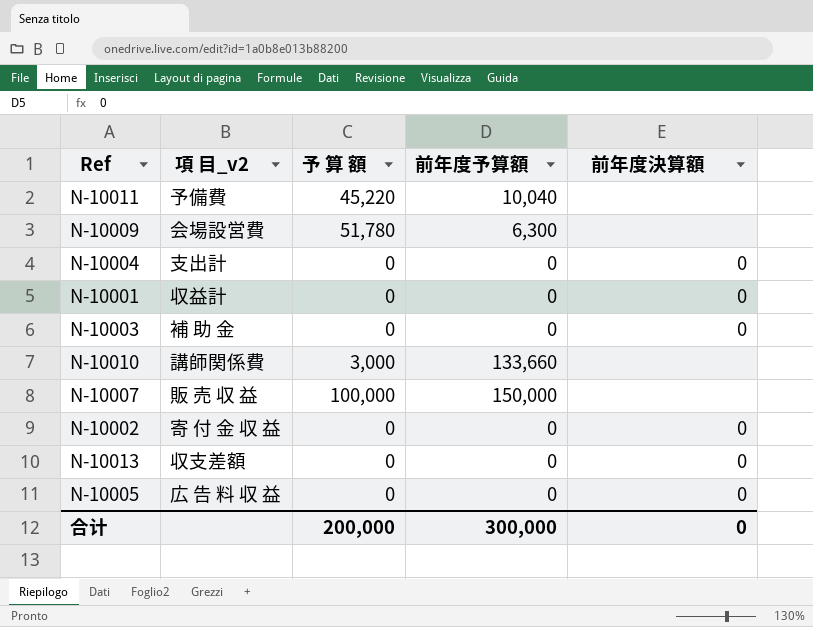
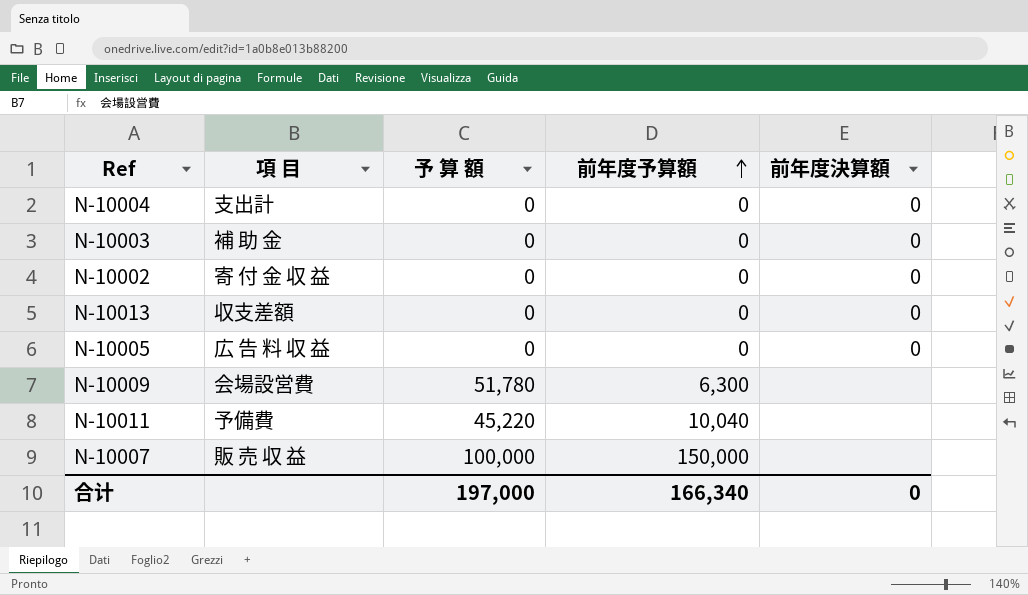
row order: none -> 前年度予算額 ascending
column name: 項 目_v2 -> 項 目
row N-10001: 収益計 | 0 | 0 | 0 -> none
row N-10010: 講師関係費 | 3,000 | 133,660 | none -> none
合计 | 予 算 額: 200,000 -> 197,000
合计 | 前年度予算額: 300,000 -> 166,340

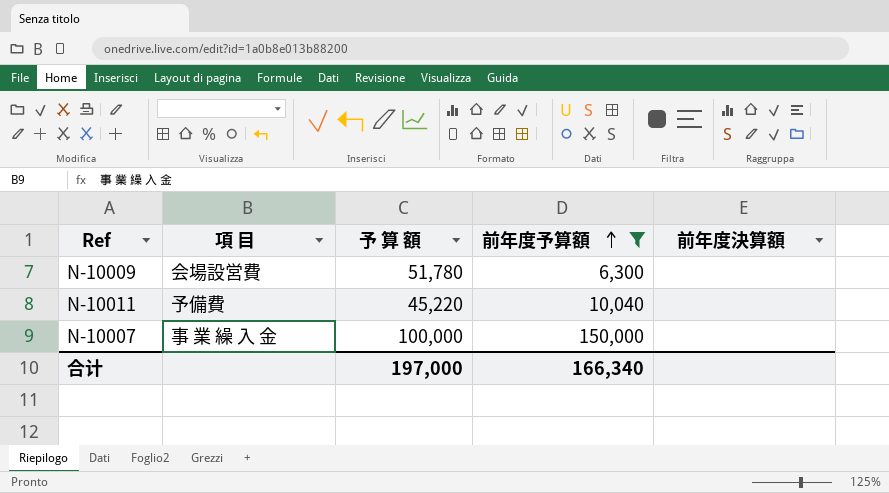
filter: none -> 前年度予算額 != 0
N-10007 | 項 目: 販 売 収 益 -> 事 業 繰 入 金
合计 | 前年度決算額: 0 -> none

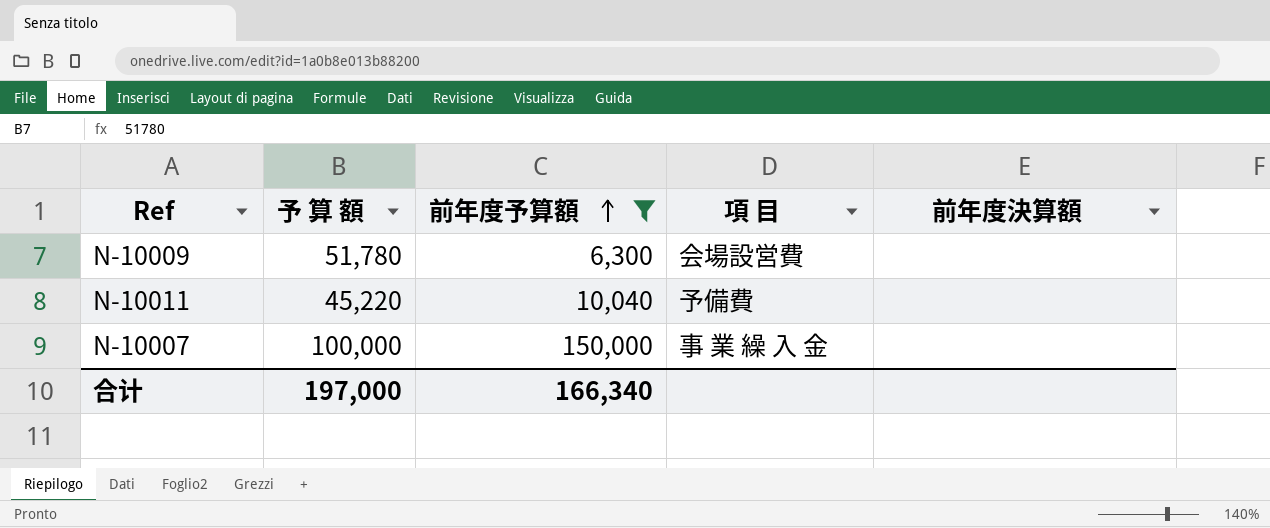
column 項 目 | position: 2 -> 4

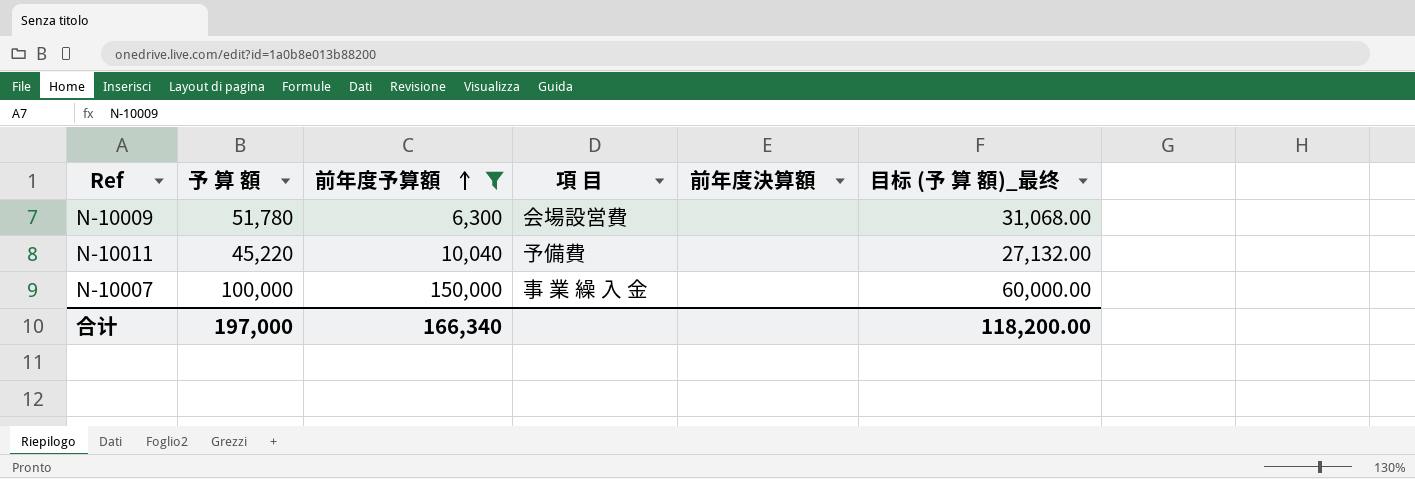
column 目标 (予 算 額)_最终 | formula: none -> [予 算 額] * 0.6

